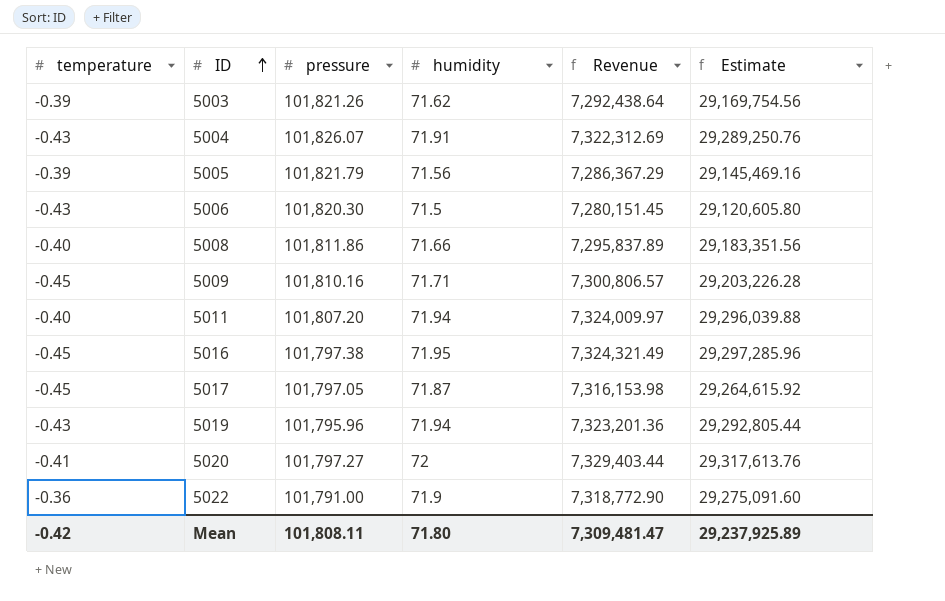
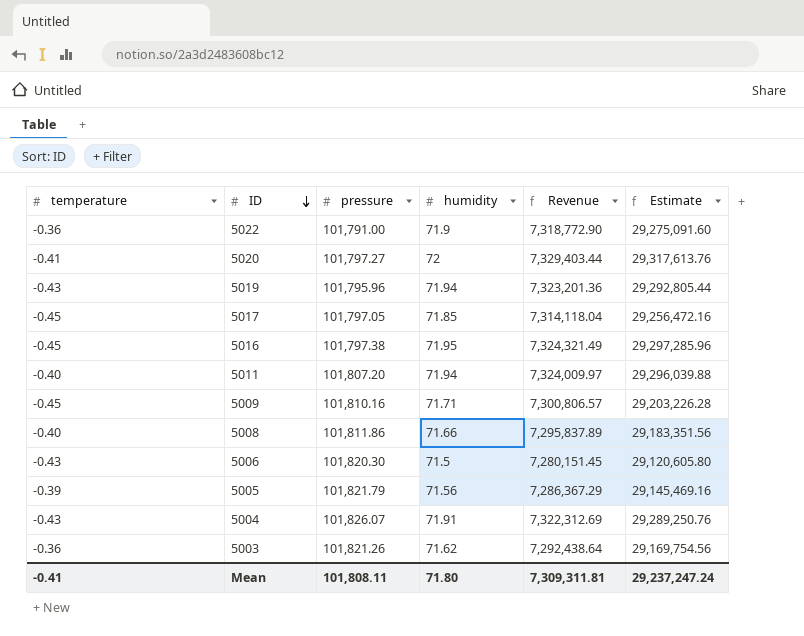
row order: ID ascending -> ID descending
5017 | humidity: 71.87 -> 71.85
5017 | Revenue: 7,316,153.98 -> 7,314,118.04
5017 | Estimate: 29,264,615.92 -> 29,256,472.16
5003 | temperature: -0.39 -> -0.36
Mean | temperature: -0.42 -> -0.41
Mean | Revenue: 7,309,481.47 -> 7,309,311.81
Mean | Estimate: 29,237,925.89 -> 29,237,247.24

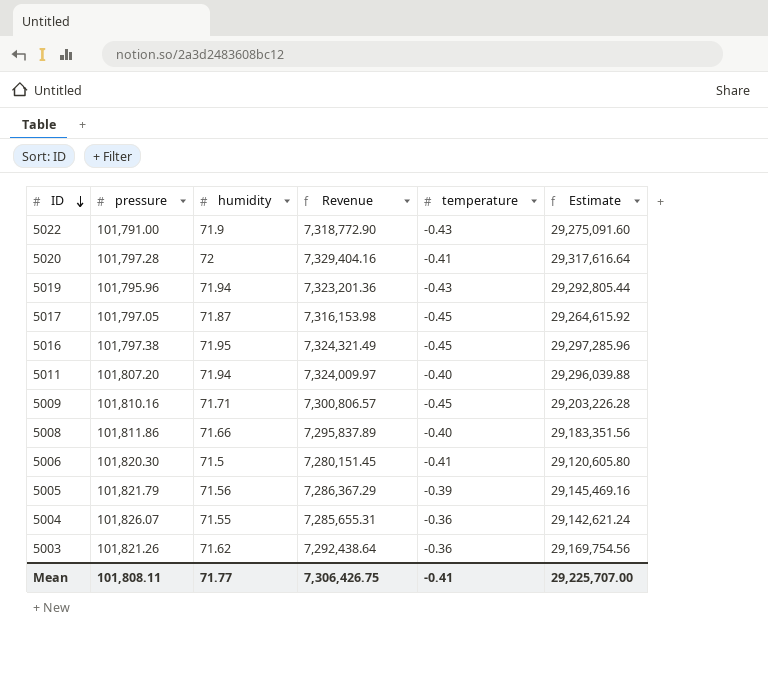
column temperature | position: 1 -> 5
5022 | temperature: -0.36 -> -0.43
5020 | pressure: 101,797.27 -> 101,797.28
5020 | Revenue: 7,329,403.44 -> 7,329,404.16
5020 | Estimate: 29,317,613.76 -> 29,317,616.64
5017 | humidity: 71.85 -> 71.87
5017 | Revenue: 7,314,118.04 -> 7,316,153.98
5017 | Estimate: 29,256,472.16 -> 29,264,615.92
5006 | temperature: -0.43 -> -0.41
5004 | humidity: 71.91 -> 71.55
5004 | Revenue: 7,322,312.69 -> 7,285,655.31
5004 | temperature: -0.43 -> -0.36
5004 | Estimate: 29,289,250.76 -> 29,142,621.24
Mean | humidity: 71.80 -> 71.77
Mean | Revenue: 7,309,311.81 -> 7,306,426.75
Mean | Estimate: 29,237,247.24 -> 29,225,707.00

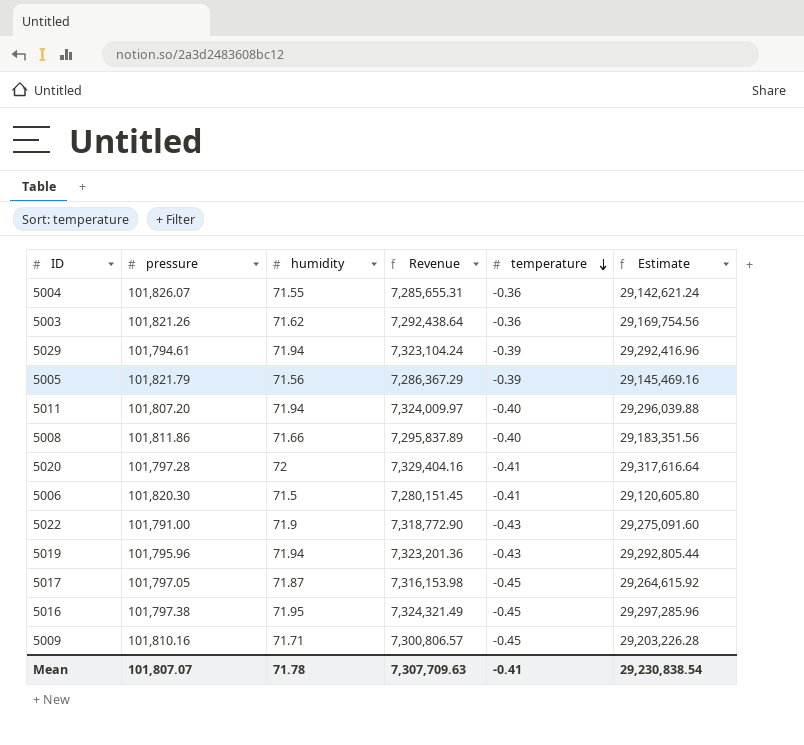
row order: ID descending -> temperature descending
row 5029: none -> 101,794.61 | 71.94 | 7,323,104.24 | -0.39 | 29,292,416.96
Mean | pressure: 101,808.11 -> 101,807.07
Mean | humidity: 71.77 -> 71.78
Mean | Revenue: 7,306,426.75 -> 7,307,709.63
Mean | Estimate: 29,225,707.00 -> 29,230,838.54

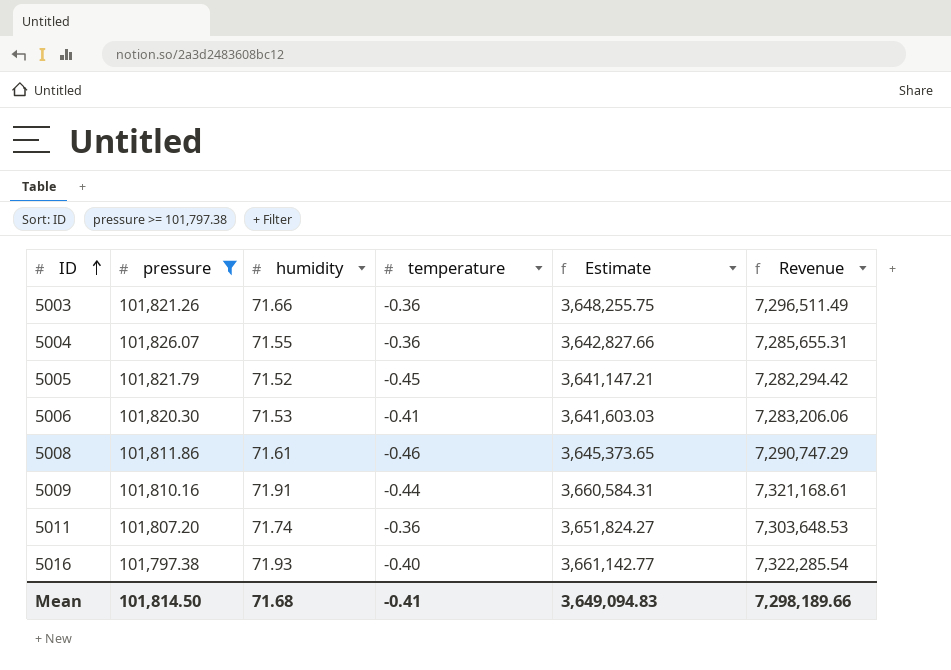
filter: none -> pressure >= 101,797.38
row order: temperature descending -> ID ascending
column Estimate | formula: [Revenue] * 4 -> [Revenue] * 0.5
column Revenue | position: 4 -> 6
5003 | humidity: 71.62 -> 71.66
5003 | Revenue: 7,292,438.64 -> 7,296,511.49
5005 | humidity: 71.56 -> 71.52
5005 | temperature: -0.39 -> -0.45
5005 | Revenue: 7,286,367.29 -> 7,282,294.42
5006 | humidity: 71.5 -> 71.53
5006 | Revenue: 7,280,151.45 -> 7,283,206.06
5008 | humidity: 71.66 -> 71.61
5008 | temperature: -0.40 -> -0.46
5008 | Revenue: 7,295,837.89 -> 7,290,747.29
5009 | humidity: 71.71 -> 71.91
5009 | temperature: -0.45 -> -0.44
5009 | Revenue: 7,300,806.57 -> 7,321,168.61
5011 | humidity: 71.94 -> 71.74
5011 | temperature: -0.40 -> -0.36
5011 | Revenue: 7,324,009.97 -> 7,303,648.53
5016 | humidity: 71.95 -> 71.93
5016 | temperature: -0.45 -> -0.40
5016 | Revenue: 7,324,321.49 -> 7,322,285.54
Mean | pressure: 101,807.07 -> 101,814.50
Mean | humidity: 71.78 -> 71.68
Mean | Estimate: 29,230,838.54 -> 3,649,094.83
Mean | Revenue: 7,307,709.63 -> 7,298,189.66

